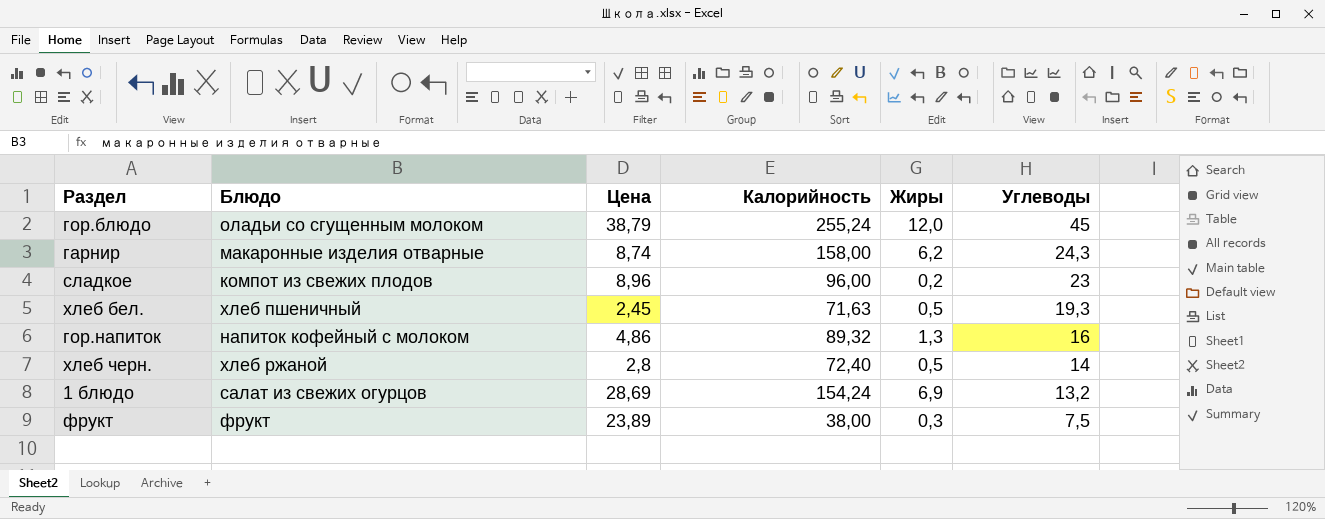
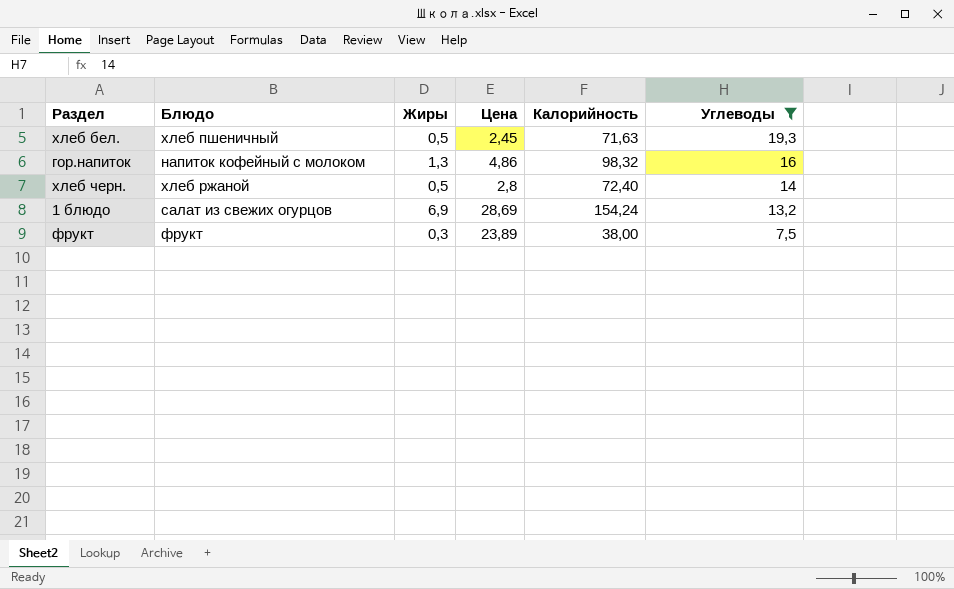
filter: none -> Углеводы <= 19,3
column Жиры | position: 5 -> 3
гор.напиток | Калорийность: 89,32 -> 98,32

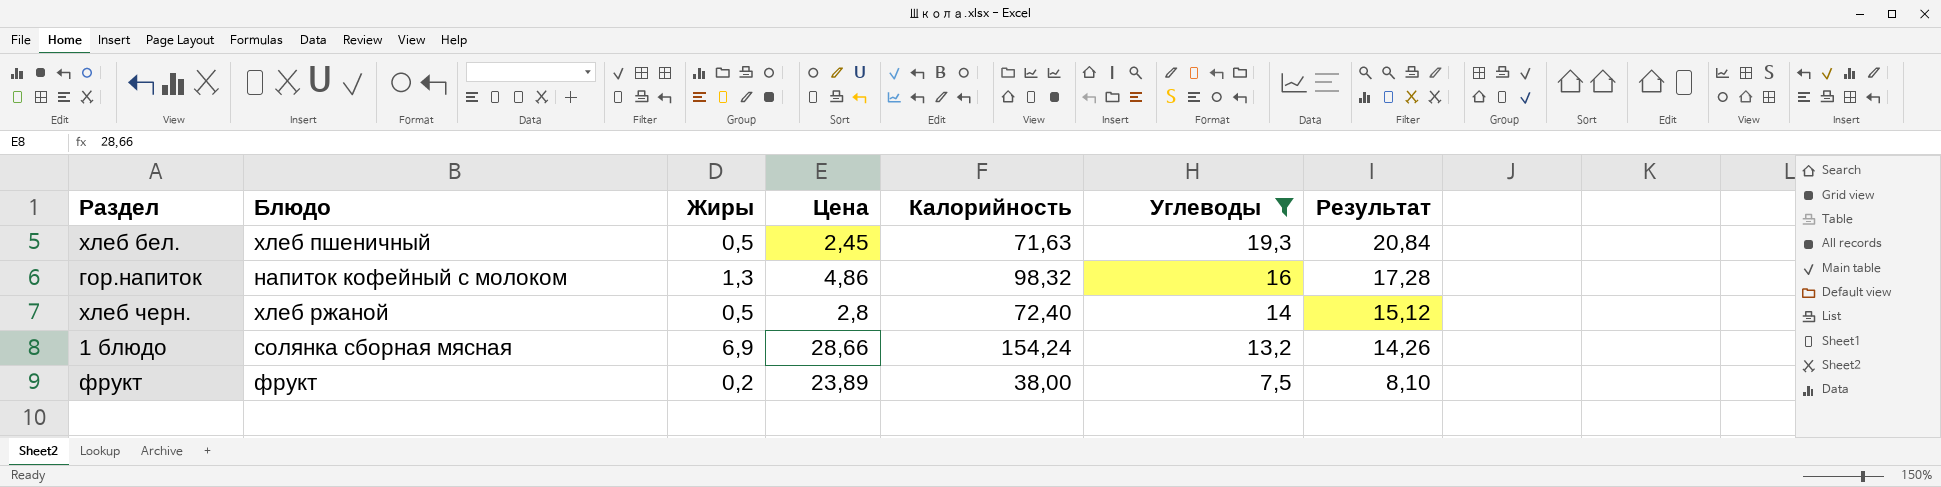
column Результат | formula: none -> [Углеводы] * 1,08
1 блюдо | Блюдо: салат из свежих огурцов -> солянка сборная мясная
1 блюдо | Цена: 28,69 -> 28,66
фрукт | Жиры: 0,3 -> 0,2

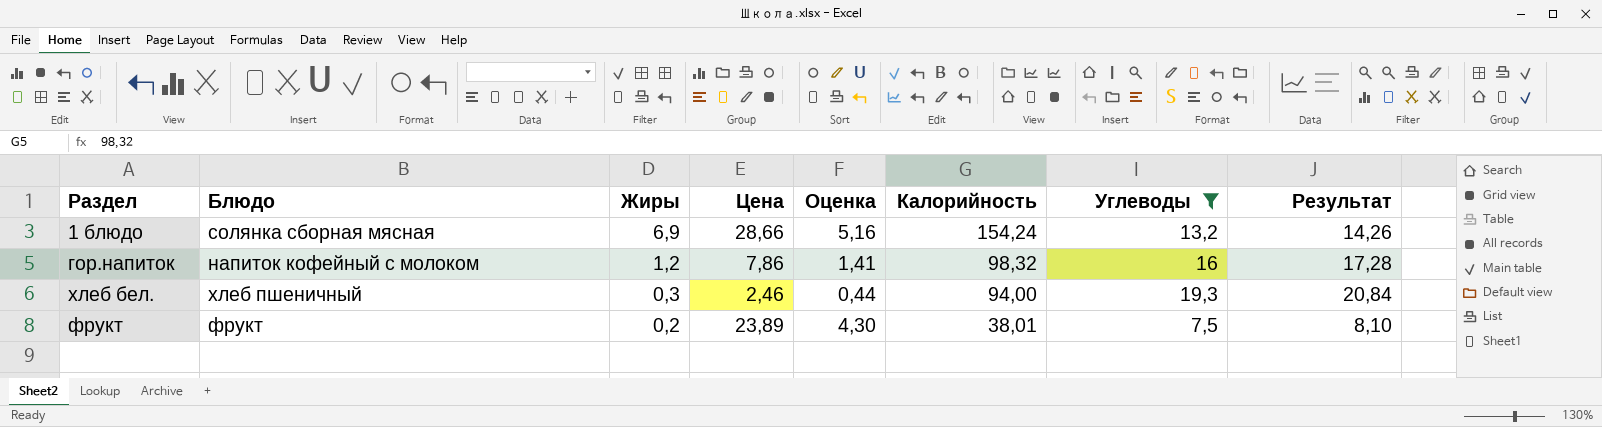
row order: Углеводы descending -> Жиры descending
column Оценка | formula: none -> [Цена] * 0,18
row хлеб черн.: хлеб ржаной | 0,5 | 2,8 | 72,40 | 14 | 15,12 -> none
гор.напиток | Жиры: 1,3 -> 1,2
гор.напиток | Цена: 4,86 -> 7,86
хлеб бел. | Жиры: 0,5 -> 0,3
хлеб бел. | Цена: 2,45 -> 2,46
хлеб бел. | Калорийность: 71,63 -> 94,00
фрукт | Калорийность: 38,00 -> 38,01

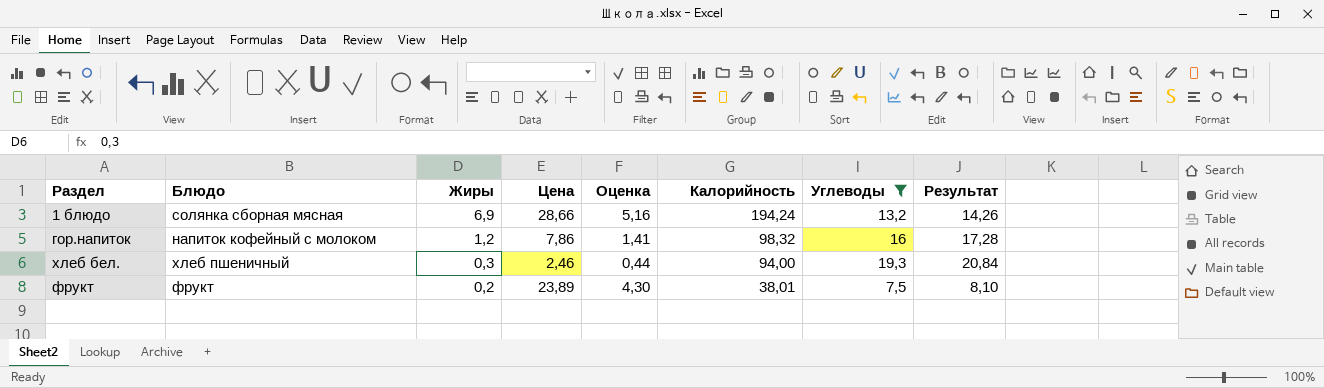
1 блюдо | Калорийность: 154,24 -> 194,24

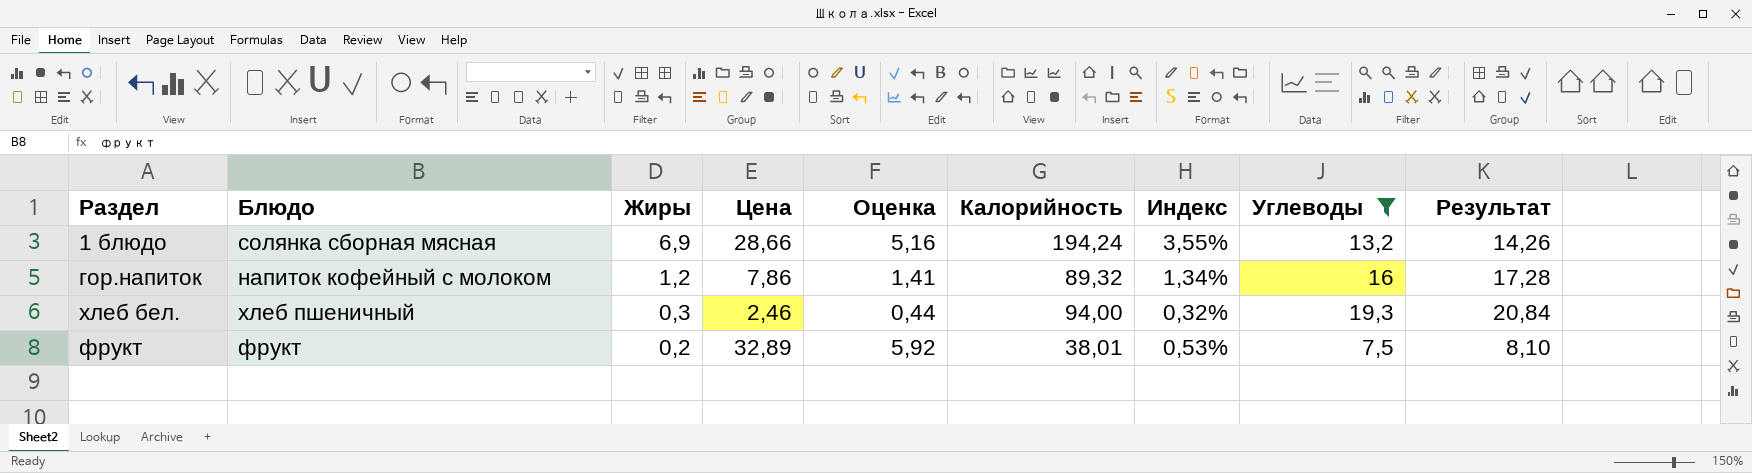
column Индекс | formula: none -> [Жиры] / [Калорийность]
гор.напиток | Калорийность: 98,32 -> 89,32
фрукт | Цена: 23,89 -> 32,89
фрукт | Оценка: 4,30 -> 5,92

